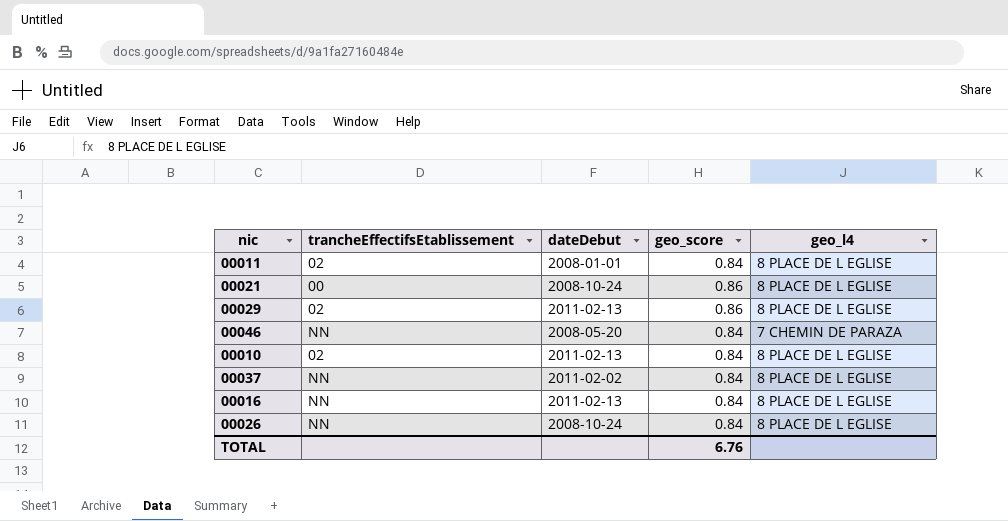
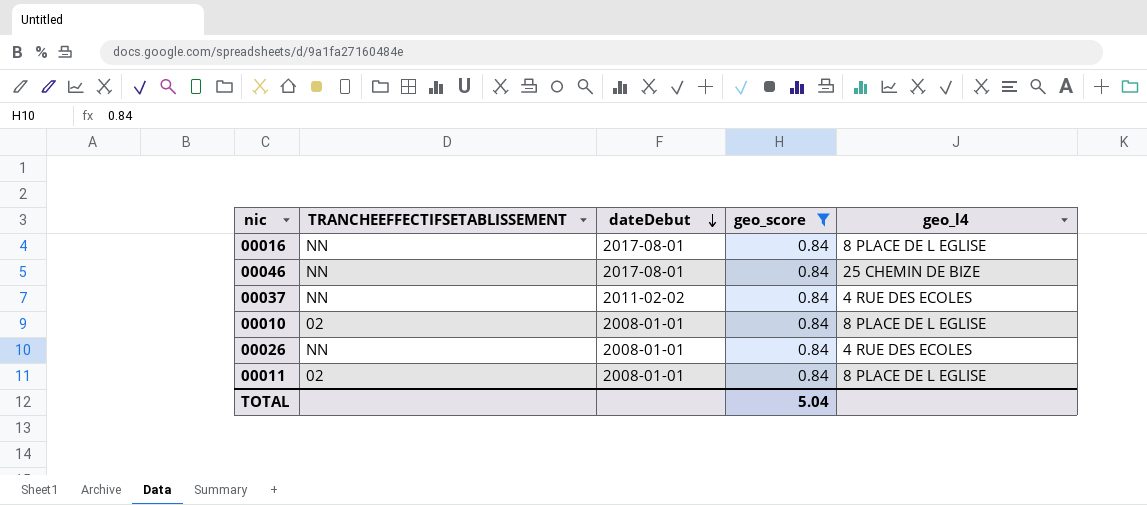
filter: none -> geo_score = 0.84
row order: none -> dateDebut descending
column name: trancheEffectifsEtablissement -> TRANCHEEFFECTIFSETABLISSEMENT
00016 | dateDebut: 2011-02-13 -> 2017-08-01
00046 | dateDebut: 2008-05-20 -> 2017-08-01
00046 | geo_l4: 7 CHEMIN DE PARAZA -> 25 CHEMIN DE BIZE
00037 | geo_l4: 8 PLACE DE L EGLISE -> 4 RUE DES ECOLES
00010 | dateDebut: 2011-02-13 -> 2008-01-01
00026 | dateDebut: 2008-10-24 -> 2008-01-01
00026 | geo_l4: 8 PLACE DE L EGLISE -> 4 RUE DES ECOLES
TOTAL | geo_score: 6.76 -> 5.04

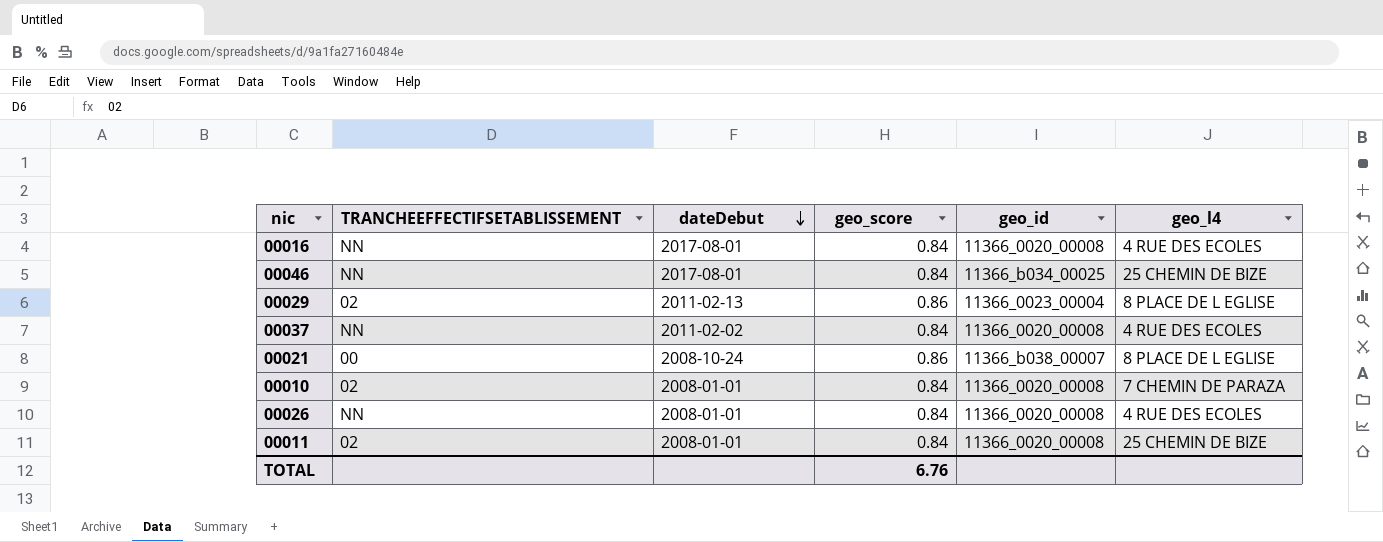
filter: geo_score = 0.84 -> none
column geo_id | position: none -> 5
00016 | geo_l4: 8 PLACE DE L EGLISE -> 4 RUE DES ECOLES
00010 | geo_l4: 8 PLACE DE L EGLISE -> 7 CHEMIN DE PARAZA
00011 | geo_l4: 8 PLACE DE L EGLISE -> 25 CHEMIN DE BIZE
TOTAL | geo_score: 5.04 -> 6.76

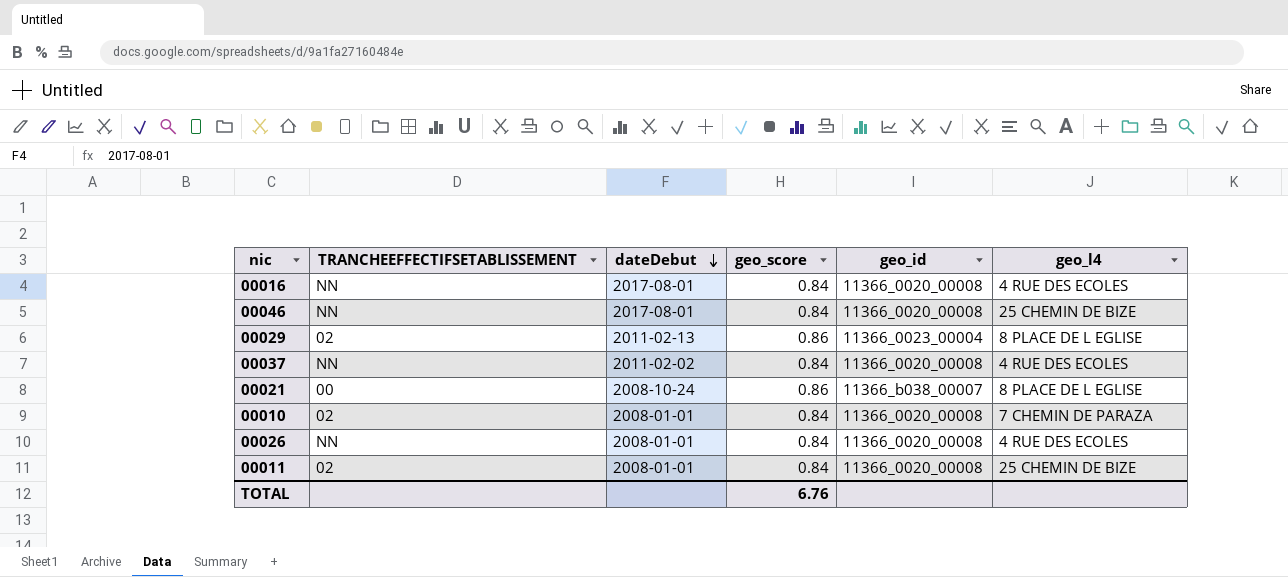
00046 | geo_id: 11366_b034_00025 -> 11366_0020_00008

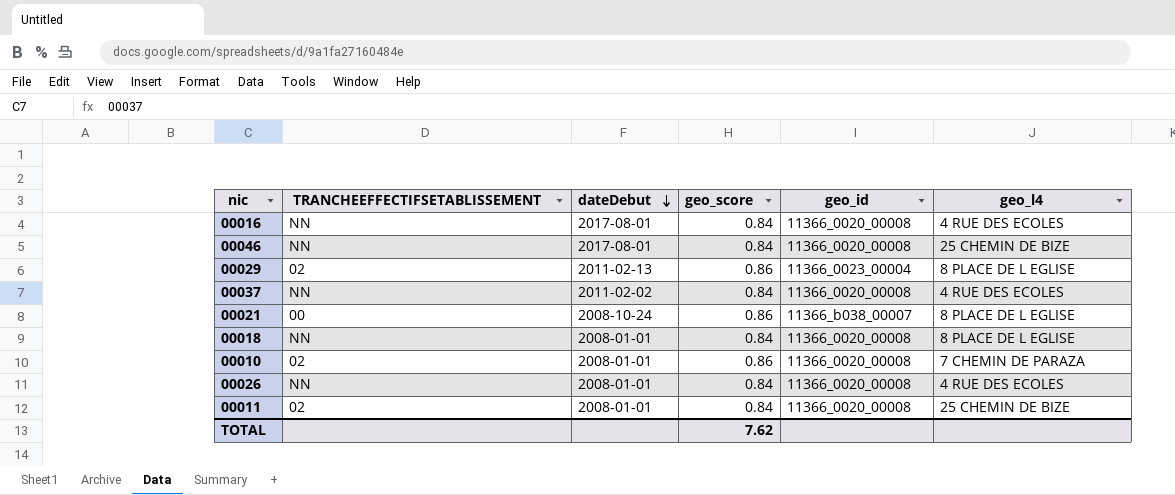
row 00018: none -> NN | 2008-01-01 | 0.84 | 11366_0020_00008 | 8 PLACE DE L EGLISE
00010 | geo_score: 0.84 -> 0.86
TOTAL | geo_score: 6.76 -> 7.62

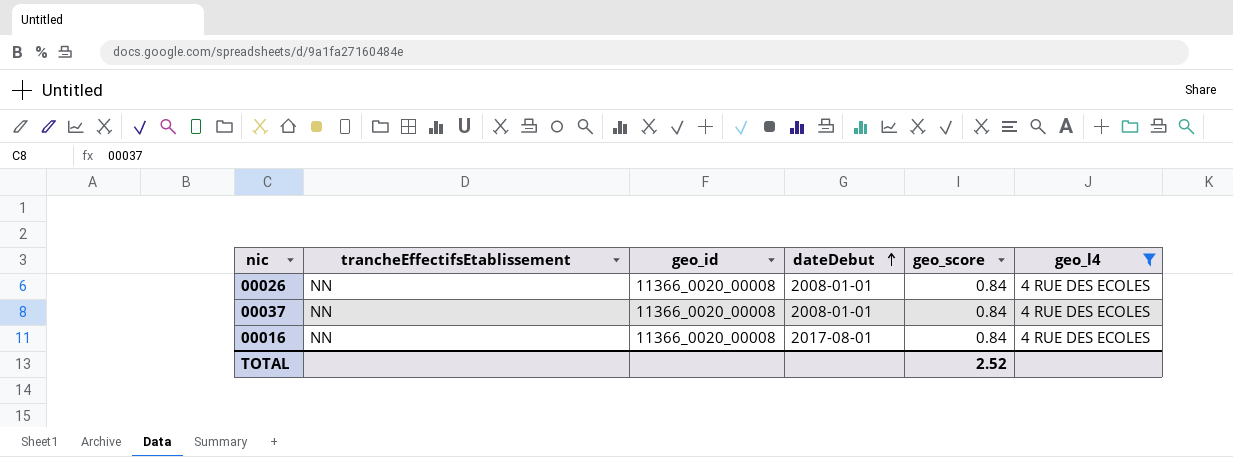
filter: none -> geo_l4 = 4 RUE DES ECOLES
row order: dateDebut descending -> dateDebut ascending
column name: TRANCHEEFFECTIFSETABLISSEMENT -> trancheEffectifsEtablissement
column geo_id | position: 5 -> 3
00037 | dateDebut: 2011-02-02 -> 2008-01-01
TOTAL | geo_score: 7.62 -> 2.52

